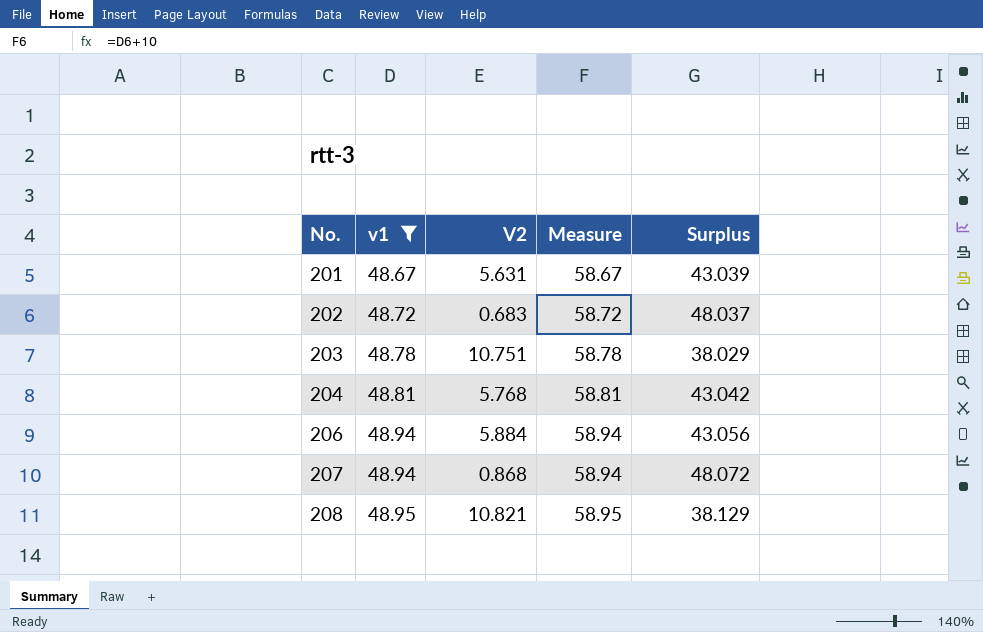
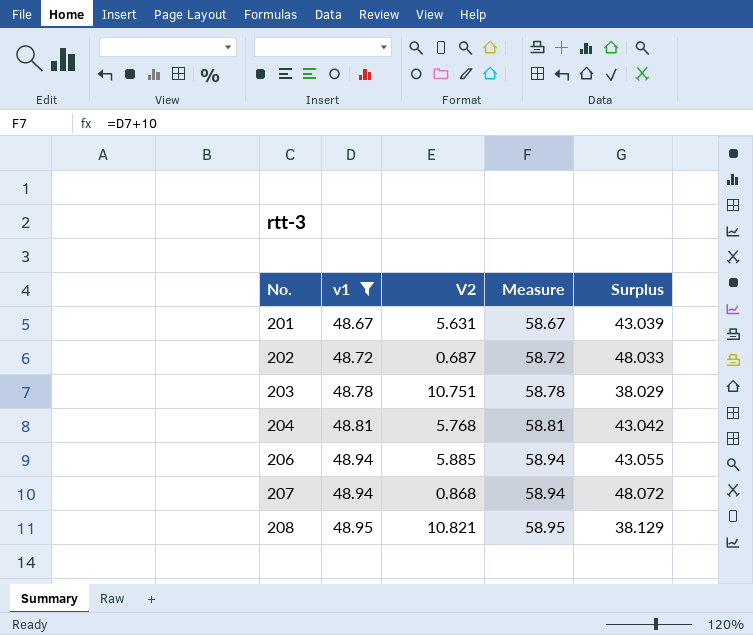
202 | V2: 0.683 -> 0.687
202 | Surplus: 48.037 -> 48.033
206 | V2: 5.884 -> 5.885
206 | Surplus: 43.056 -> 43.055

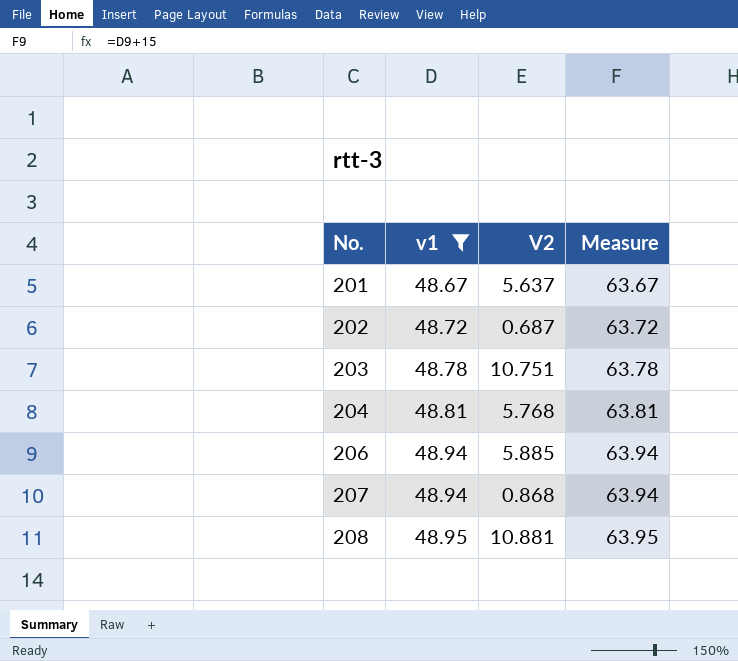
column Surplus | formula: [v1] - [V2] -> none
column Measure | formula: [v1] + 10 -> [v1] + 15
201 | V2: 5.631 -> 5.637
208 | V2: 10.821 -> 10.881

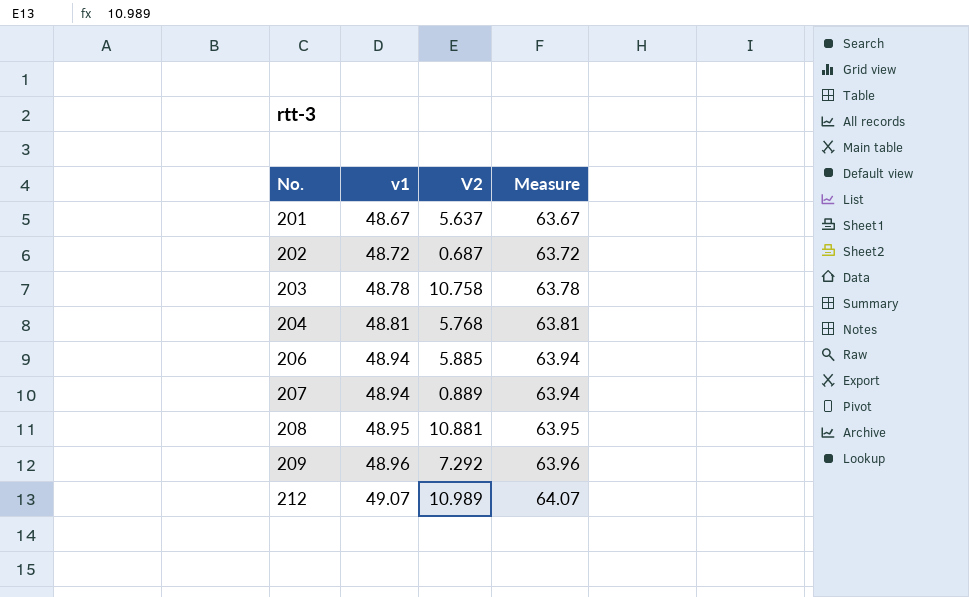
filter: v1 <= 48.95 -> none
203 | V2: 10.751 -> 10.758
207 | V2: 0.868 -> 0.889

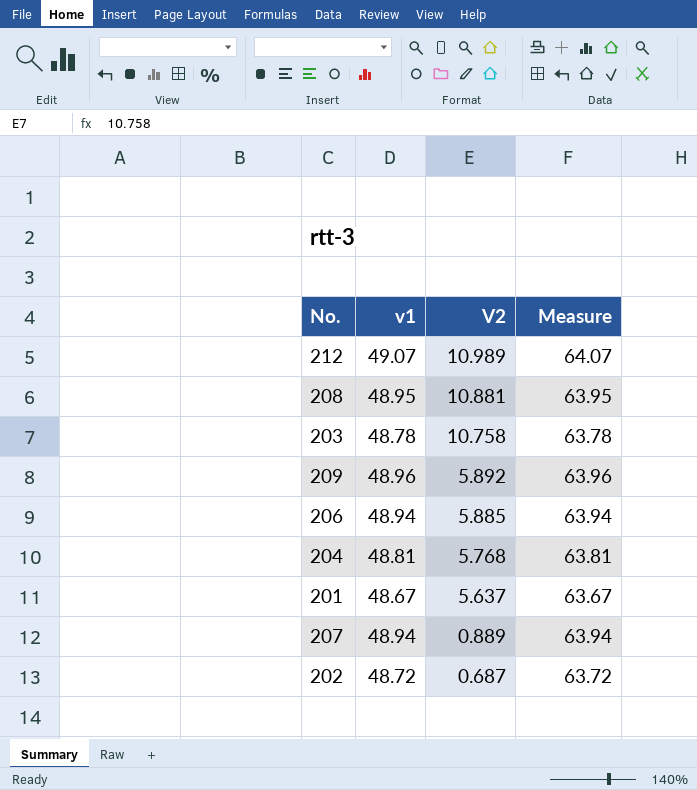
row order: No. ascending -> V2 descending
209 | V2: 7.292 -> 5.892

